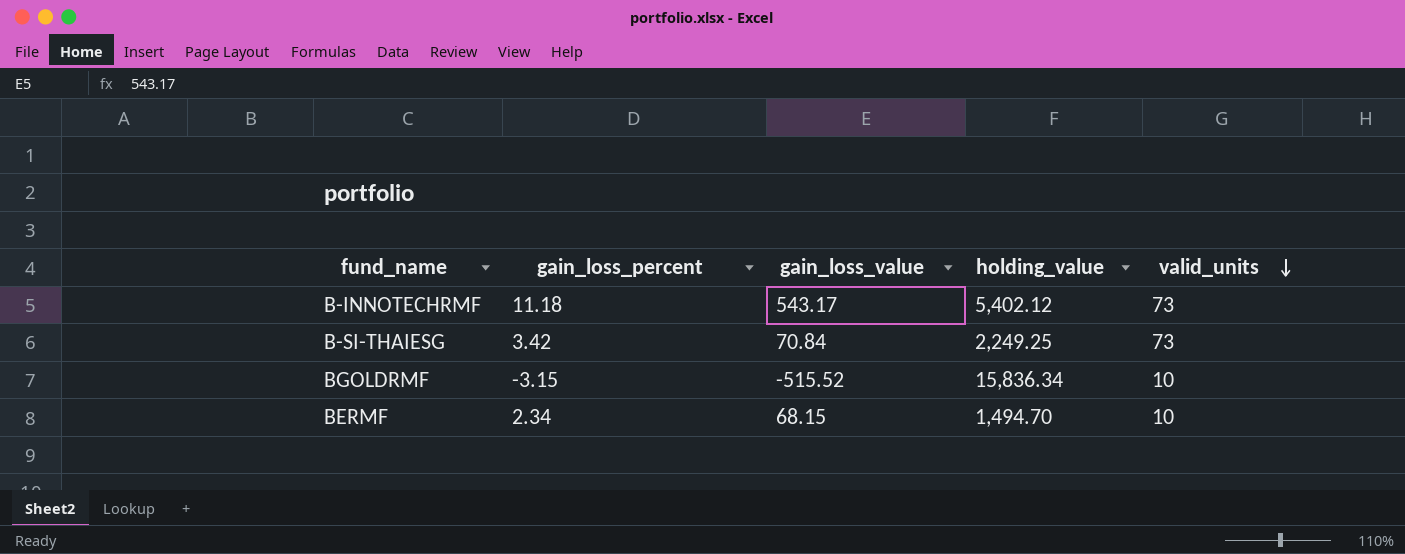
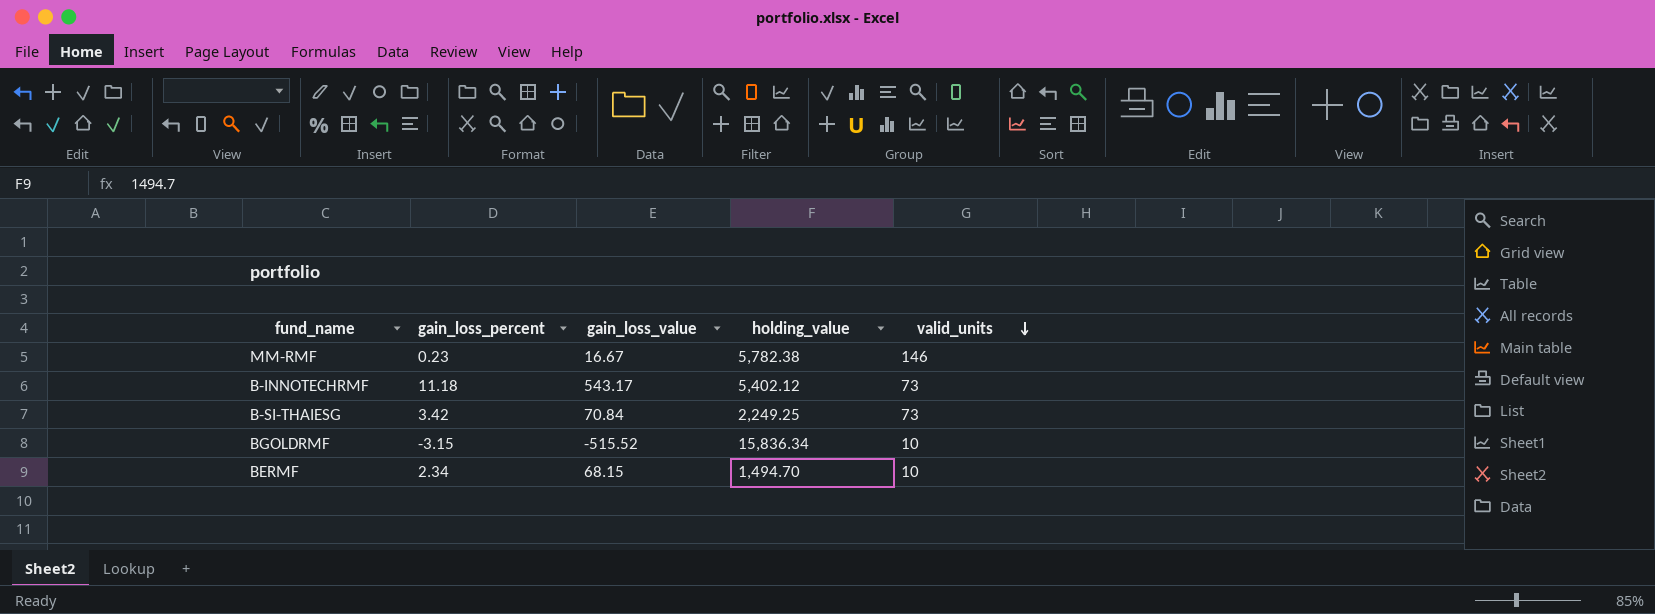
row MM-RMF: none -> 0.23 | 16.67 | 5,782.38 | 146

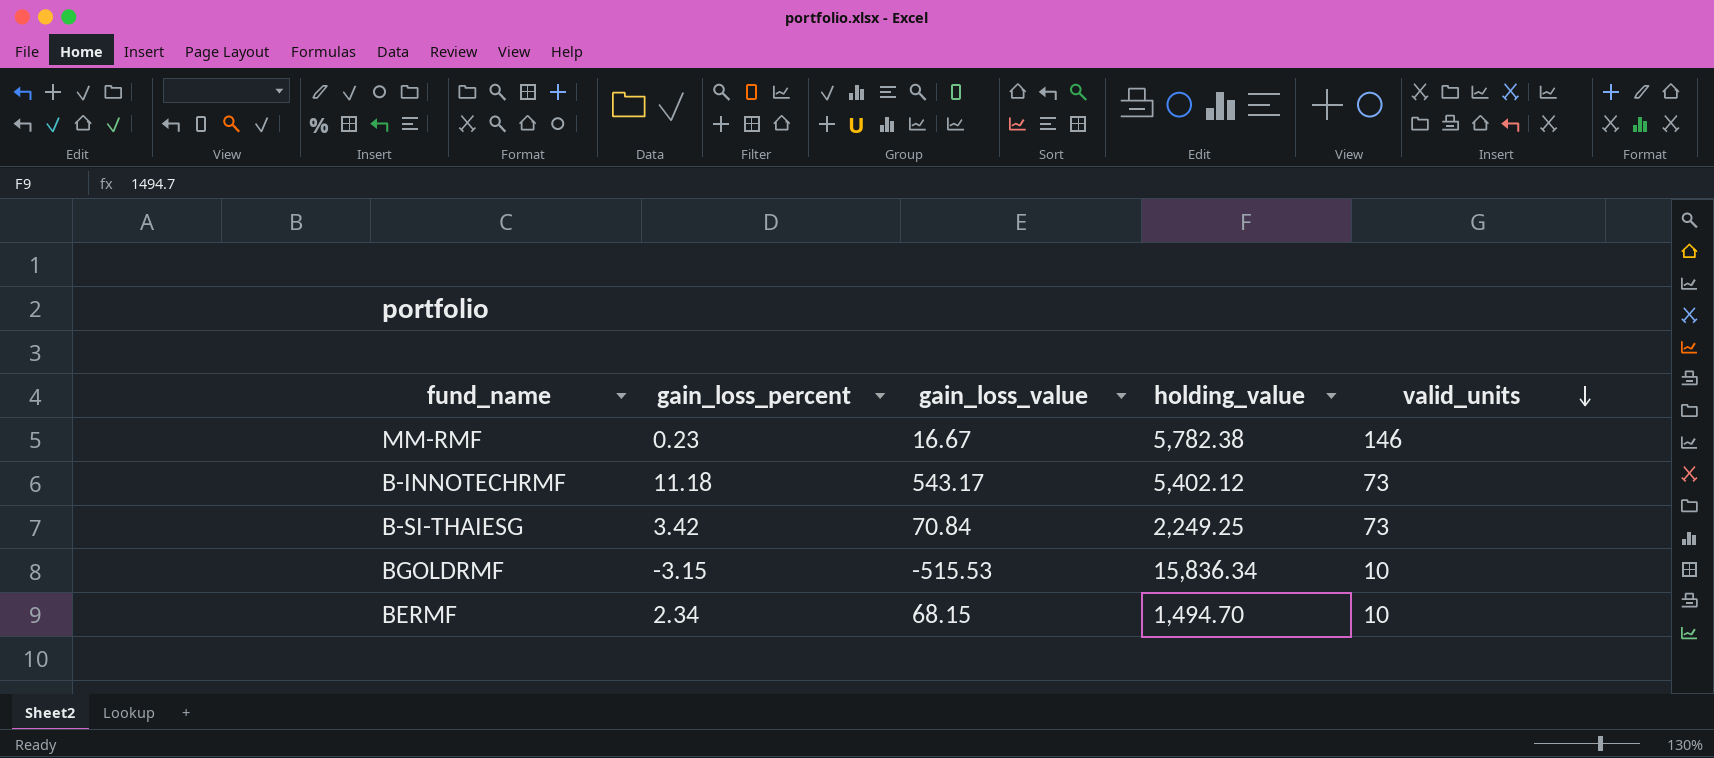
BGOLDRMF | gain_loss_value: -515.52 -> -515.53

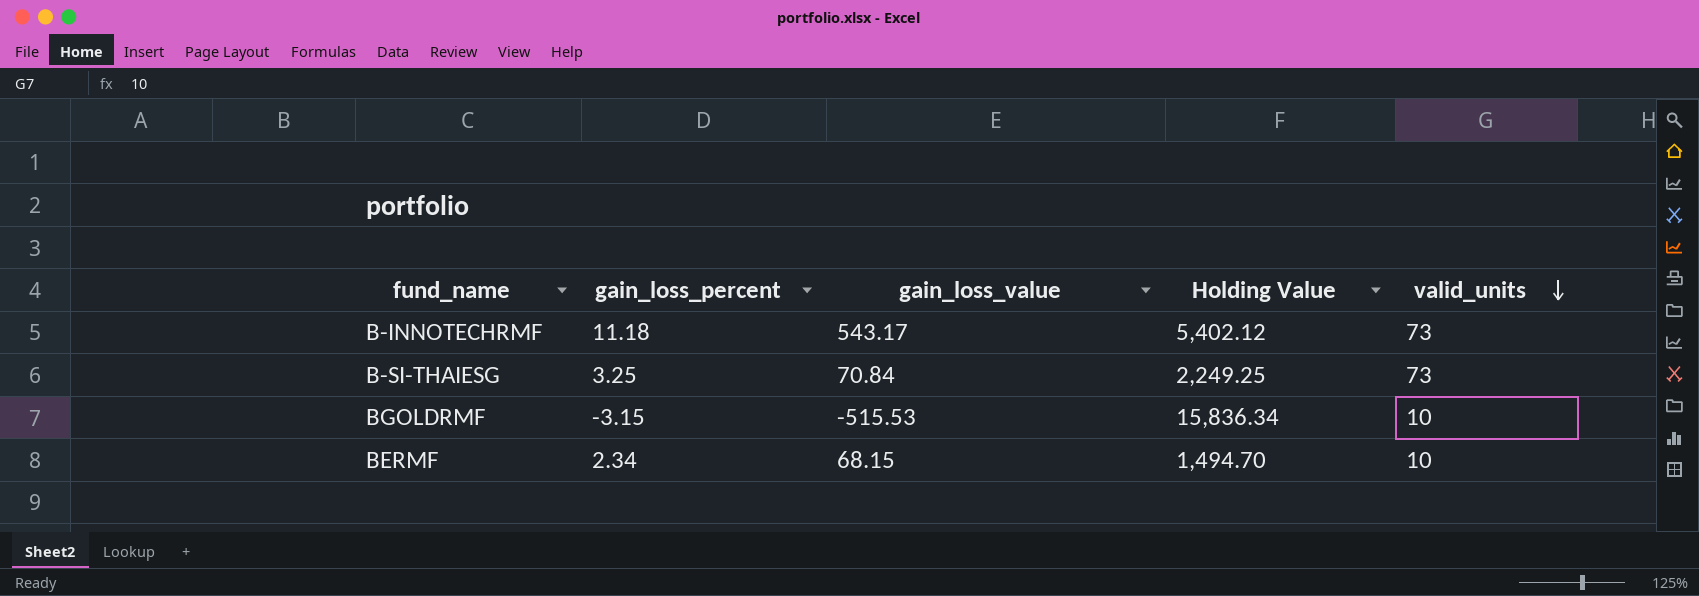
column name: holding_value -> Holding Value
row MM-RMF: 0.23 | 16.67 | 5,782.38 | 146 -> none
B-SI-THAIESG | gain_loss_percent: 3.42 -> 3.25

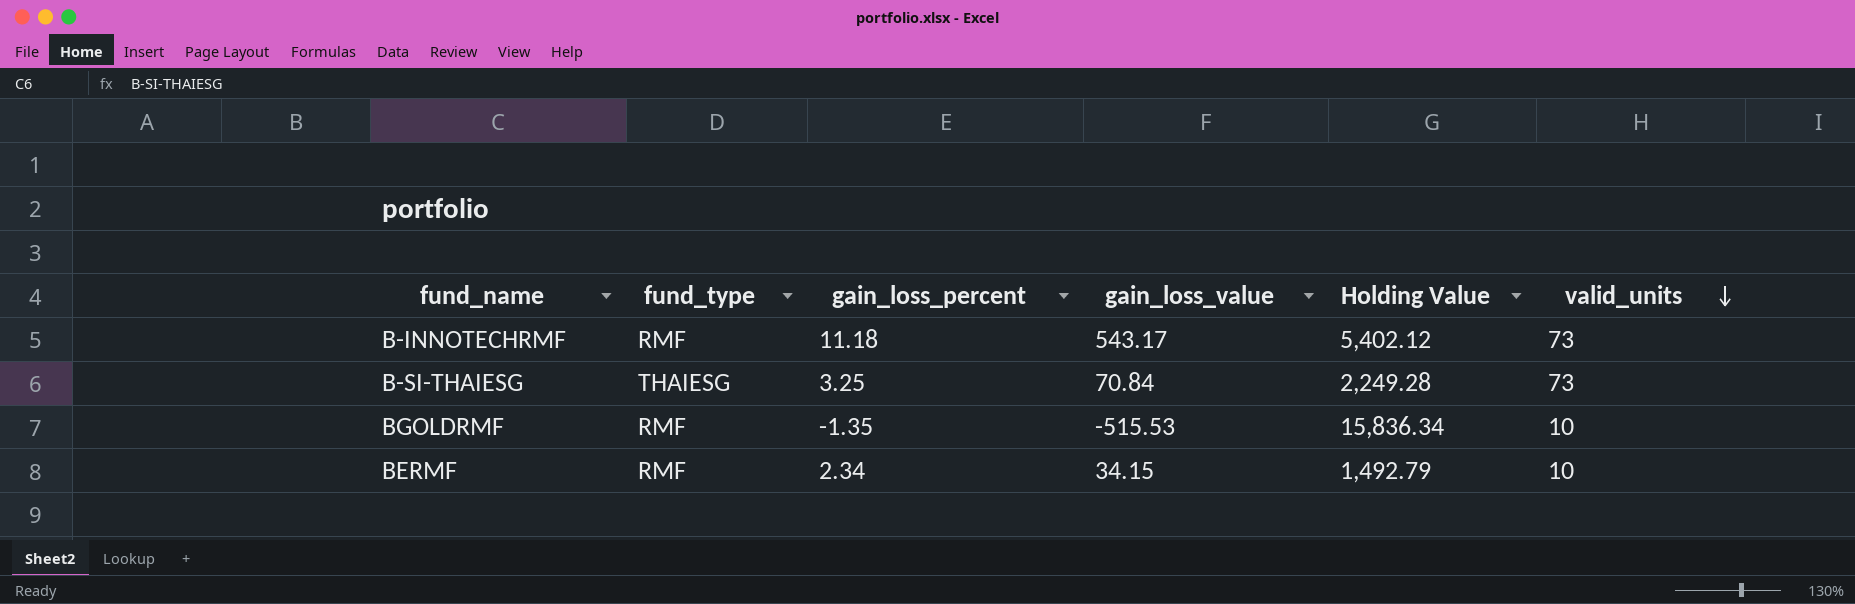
column fund_type | position: none -> 2
B-SI-THAIESG | Holding Value: 2,249.25 -> 2,249.28
BGOLDRMF | gain_loss_percent: -3.15 -> -1.35
BERMF | gain_loss_value: 68.15 -> 34.15
BERMF | Holding Value: 1,494.70 -> 1,492.79

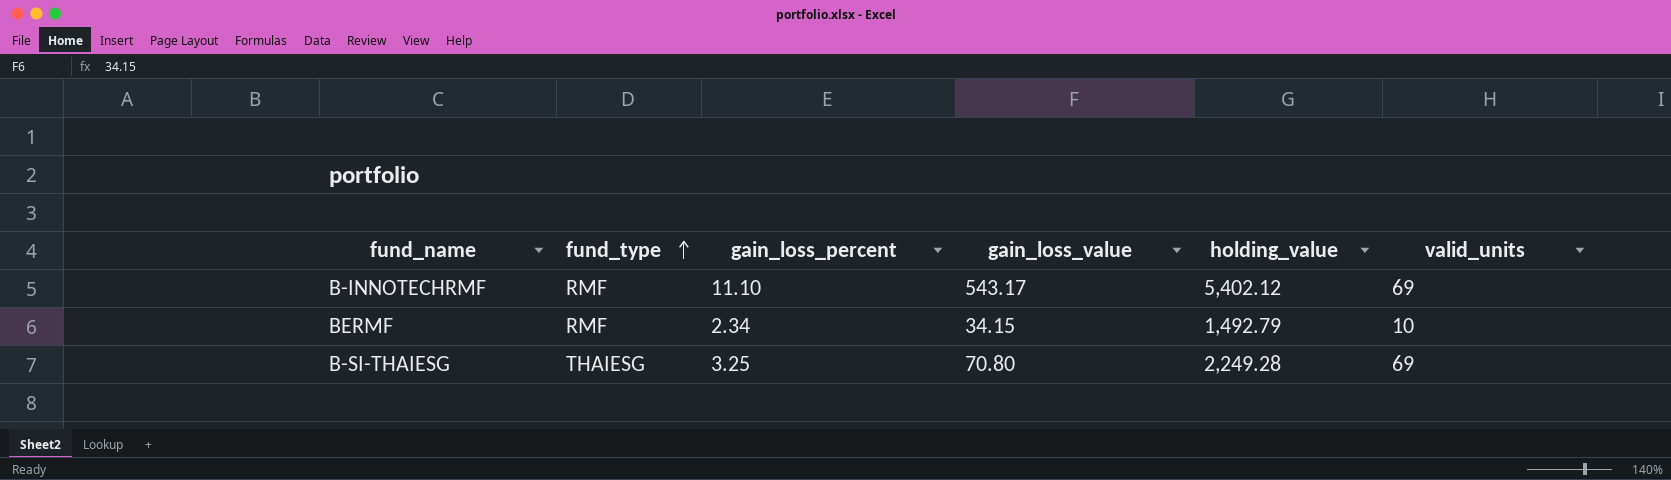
row order: valid_units descending -> fund_type ascending
column name: Holding Value -> holding_value
row BGOLDRMF: RMF | -1.35 | -515.53 | 15,836.34 | 10 -> none
B-INNOTECHRMF | gain_loss_percent: 11.18 -> 11.10
B-INNOTECHRMF | valid_units: 73 -> 69
B-SI-THAIESG | gain_loss_value: 70.84 -> 70.80
B-SI-THAIESG | valid_units: 73 -> 69

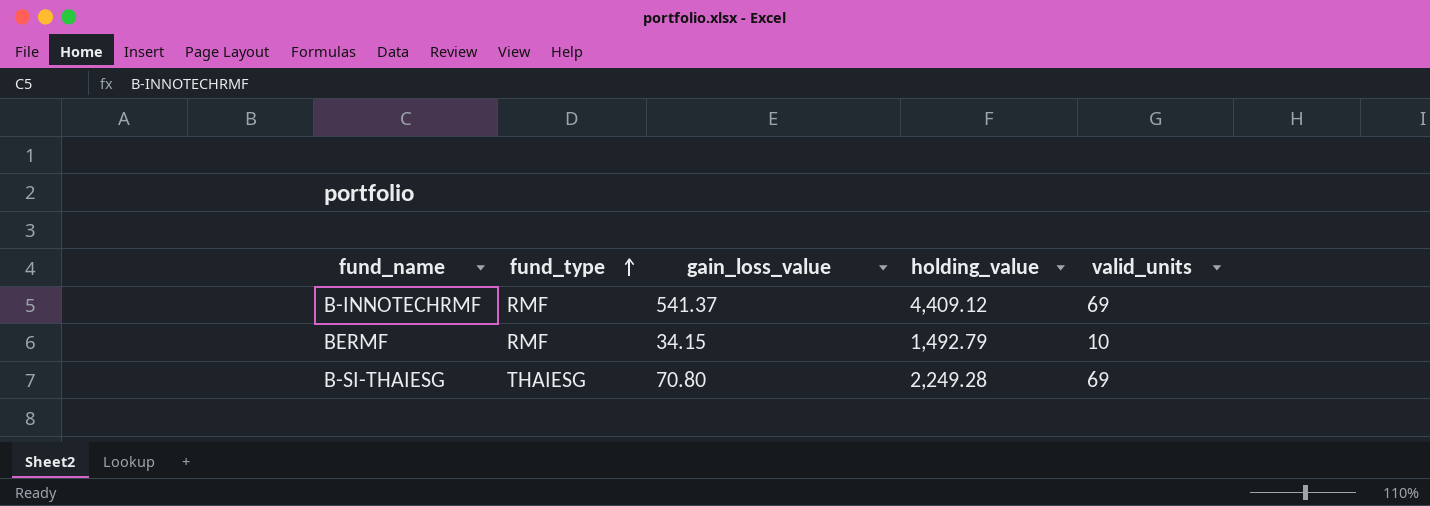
column gain_loss_percent | position: 3 -> none
B-INNOTECHRMF | gain_loss_value: 543.17 -> 541.37
B-INNOTECHRMF | holding_value: 5,402.12 -> 4,409.12

